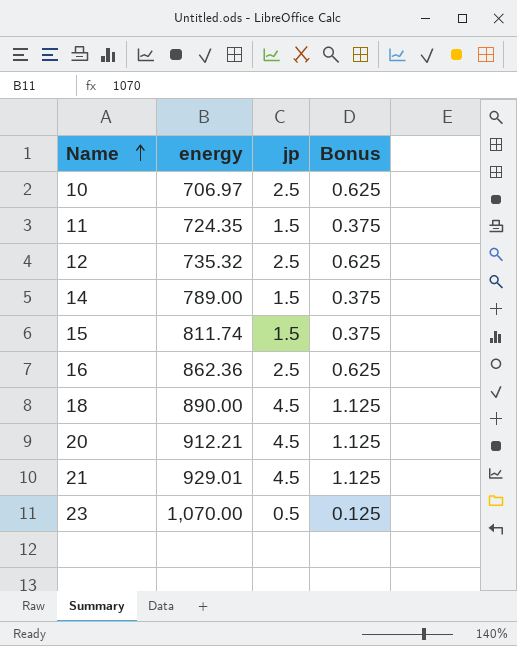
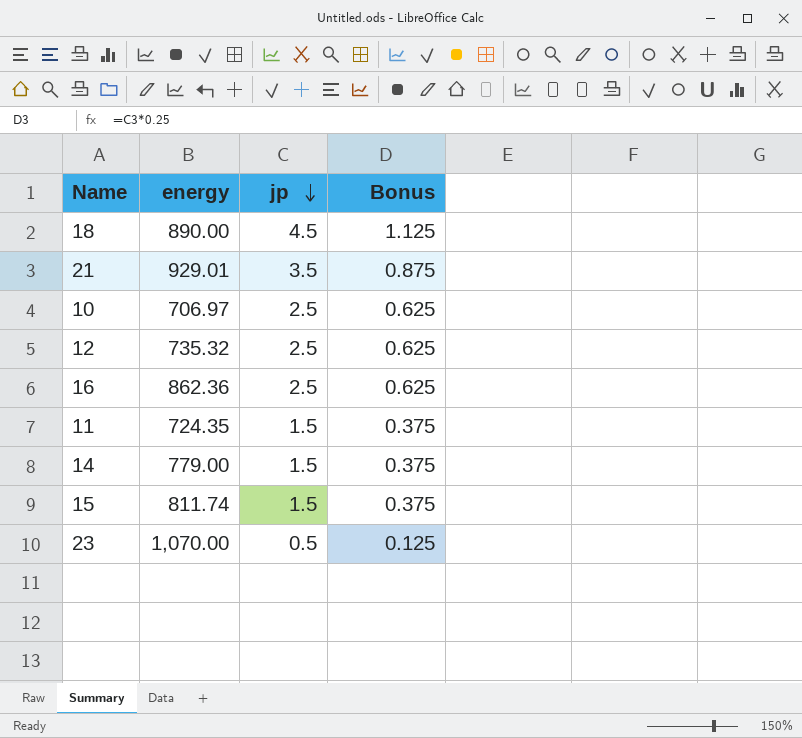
row order: Name ascending -> jp descending
row 20: 912.21 | 4.5 | 1.125 -> none
21 | jp: 4.5 -> 3.5
21 | Bonus: 1.125 -> 0.875
14 | energy: 789.00 -> 779.00

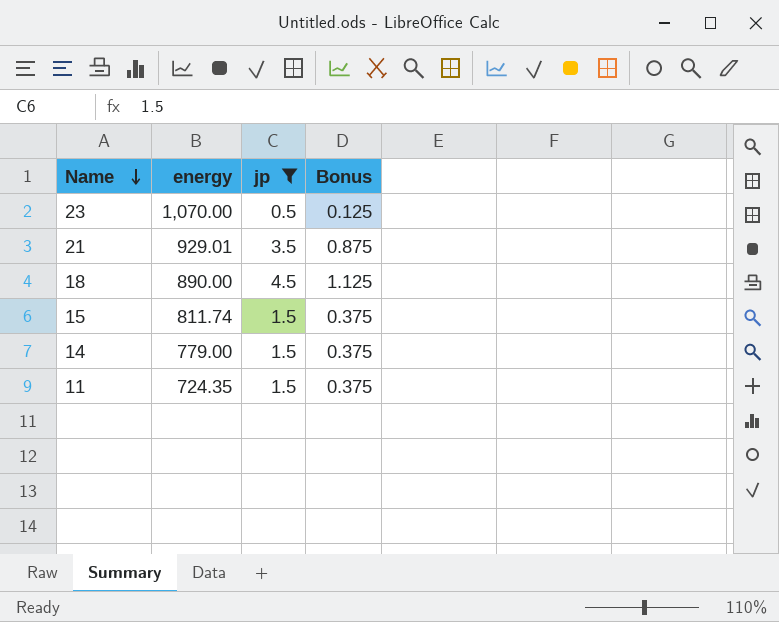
filter: none -> jp != 2.5
row order: jp descending -> Name descending

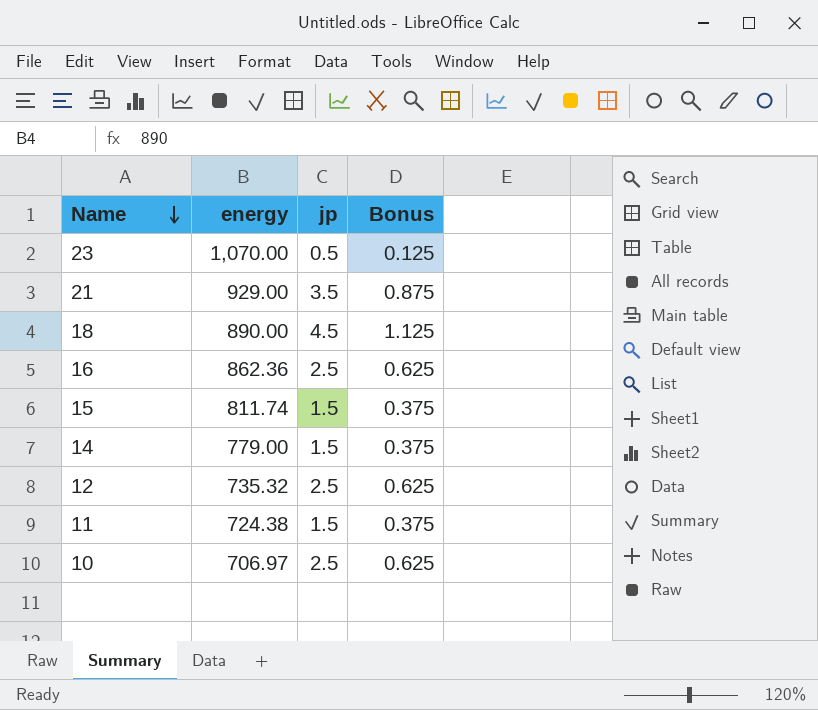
filter: jp != 2.5 -> none
21 | energy: 929.01 -> 929.00
11 | energy: 724.35 -> 724.38

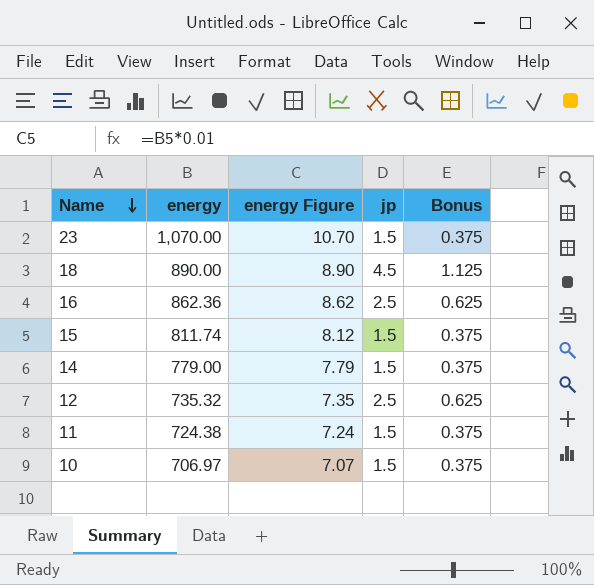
column energy Figure | formula: none -> [energy] * 0.01
row 21: 929.00 | 3.5 | 0.875 -> none
23 | jp: 0.5 -> 1.5
23 | Bonus: 0.125 -> 0.375
10 | jp: 2.5 -> 1.5
10 | Bonus: 0.625 -> 0.375

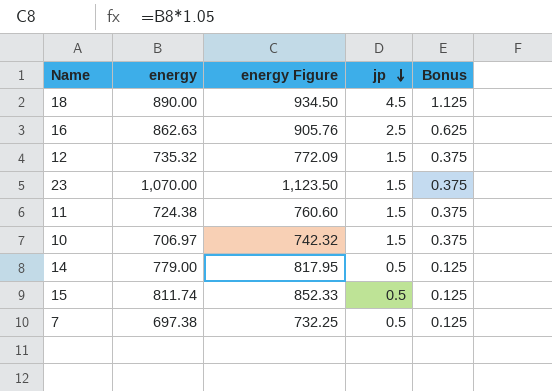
row order: Name descending -> jp descending
column energy Figure | formula: [energy] * 0.01 -> [energy] * 1.05
16 | energy: 862.36 -> 862.63
12 | jp: 2.5 -> 1.5
12 | Bonus: 0.625 -> 0.375
14 | jp: 1.5 -> 0.5
14 | Bonus: 0.375 -> 0.125
15 | jp: 1.5 -> 0.5
15 | Bonus: 0.375 -> 0.125
row 7: none -> 697.38 | 732.25 | 0.5 | 0.125

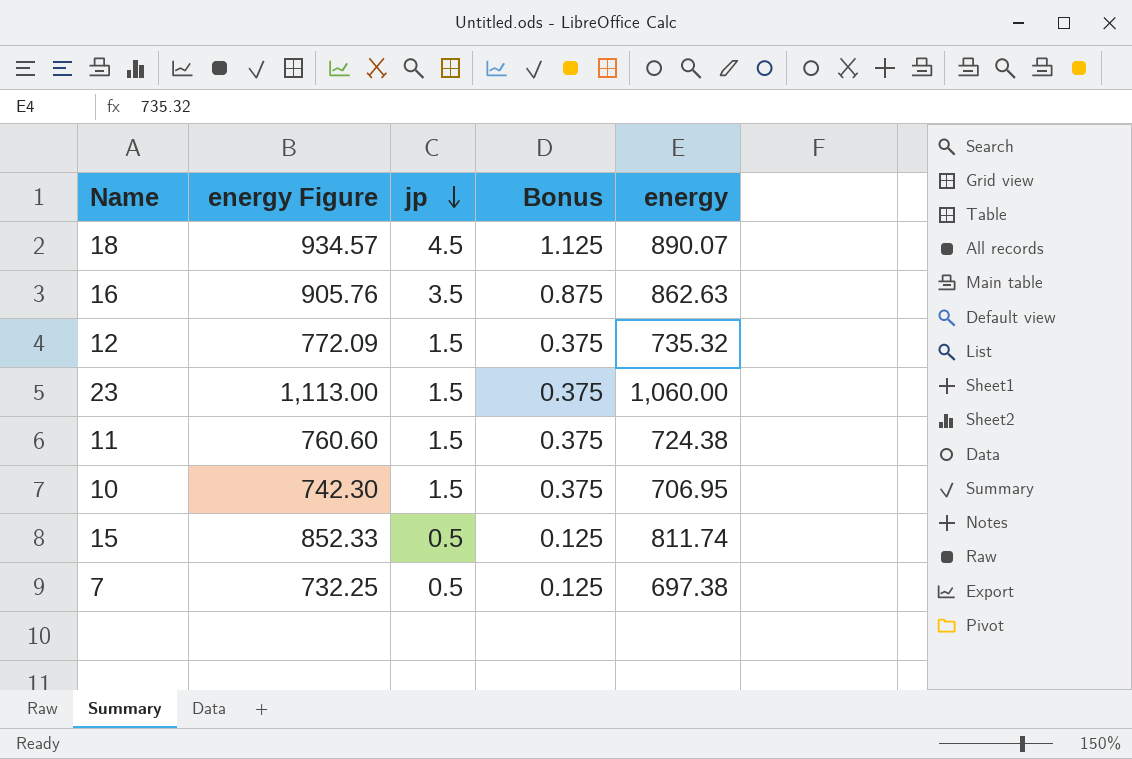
column energy | position: 2 -> 5
row 14: 779.00 | 817.95 | 0.5 | 0.125 -> none
18 | energy Figure: 934.50 -> 934.57
18 | energy: 890.00 -> 890.07
16 | jp: 2.5 -> 3.5
16 | Bonus: 0.625 -> 0.875
23 | energy Figure: 1,123.50 -> 1,113.00
23 | energy: 1,070.00 -> 1,060.00
10 | energy Figure: 742.32 -> 742.30
10 | energy: 706.97 -> 706.95

